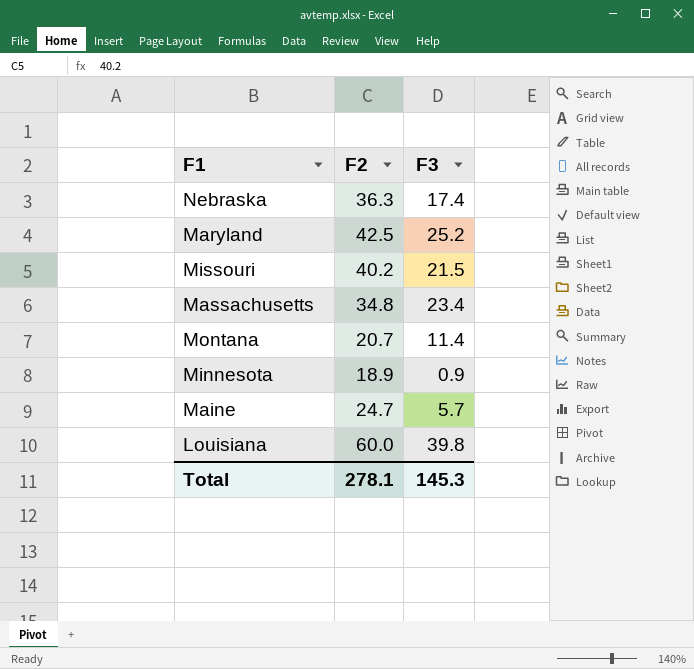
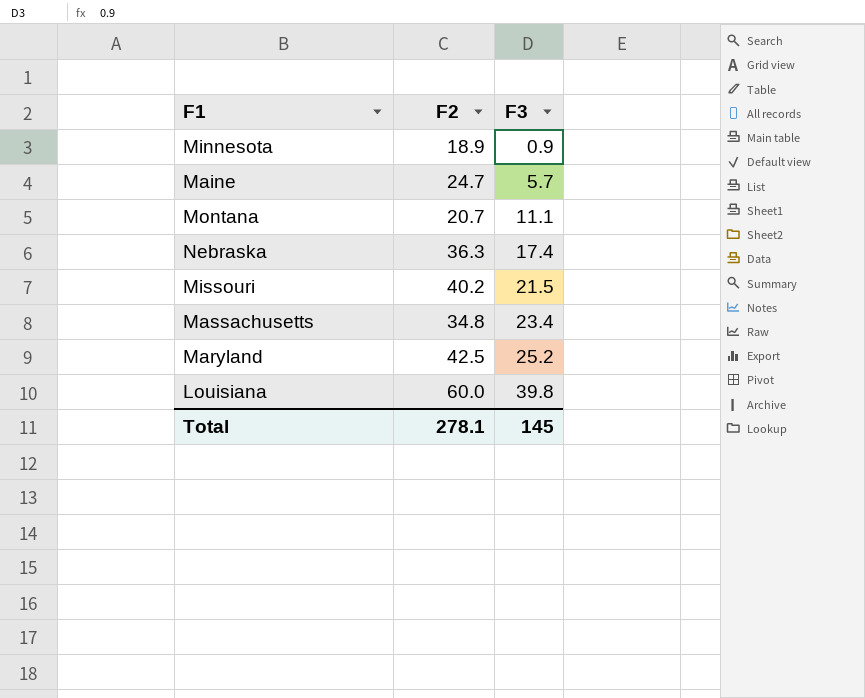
row order: none -> F3 ascending
Montana | F3: 11.4 -> 11.1
Total | F3: 145.3 -> 145

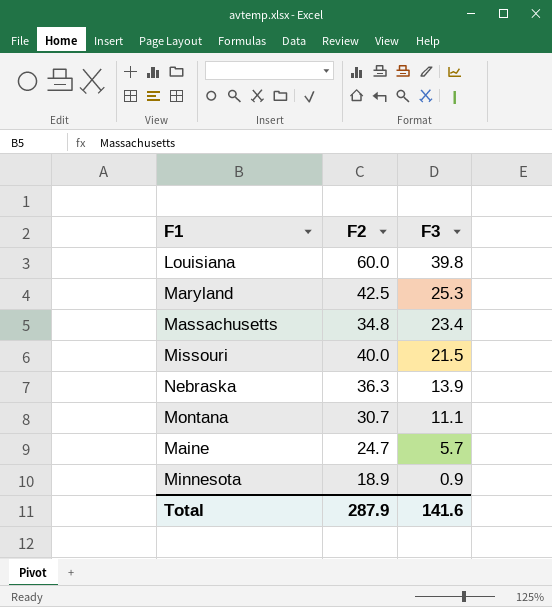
row order: F3 ascending -> F3 descending
Maryland | F3: 25.2 -> 25.3
Missouri | F2: 40.2 -> 40.0
Nebraska | F3: 17.4 -> 13.9
Montana | F2: 20.7 -> 30.7
Total | F2: 278.1 -> 287.9
Total | F3: 145 -> 141.6

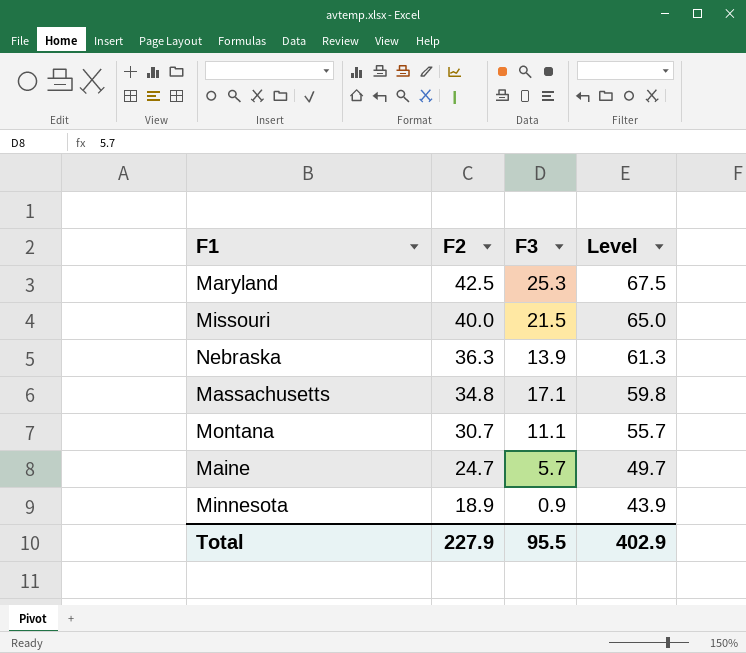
row order: F3 descending -> F2 descending
column Level | formula: none -> [F2] + 25
row Louisiana: 60.0 | 39.8 -> none
Massachusetts | F3: 23.4 -> 17.1
Total | F2: 287.9 -> 227.9
Total | F3: 141.6 -> 95.5

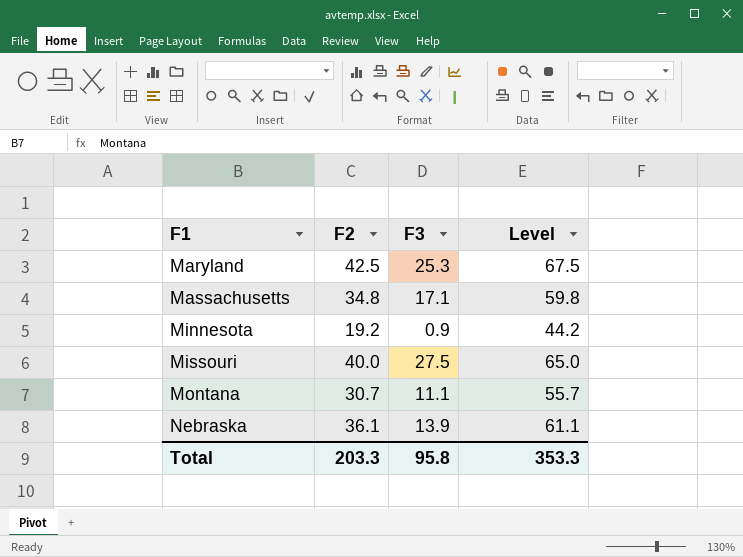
row order: F2 descending -> F1 ascending
row Maine: 24.7 | 5.7 | 49.7 -> none
Minnesota | F2: 18.9 -> 19.2
Minnesota | Level: 43.9 -> 44.2
Missouri | F3: 21.5 -> 27.5
Nebraska | F2: 36.3 -> 36.1
Nebraska | Level: 61.3 -> 61.1
Total | F2: 227.9 -> 203.3
Total | F3: 95.5 -> 95.8
Total | Level: 402.9 -> 353.3

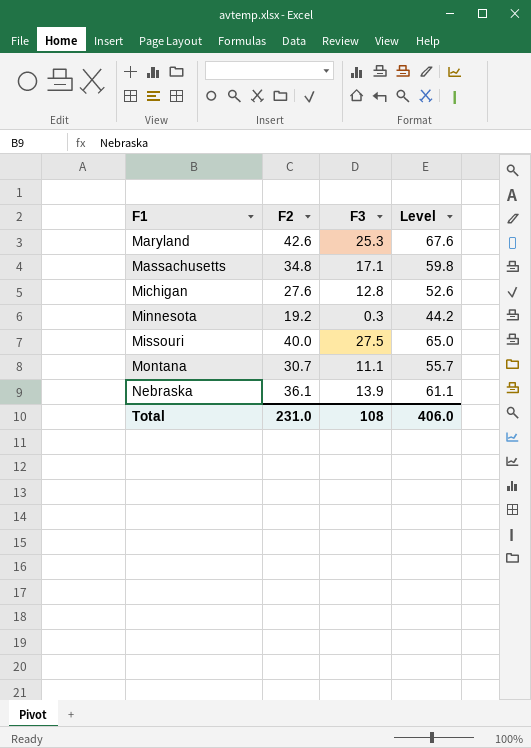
Maryland | F2: 42.5 -> 42.6
Maryland | Level: 67.5 -> 67.6
row Michigan: none -> 27.6 | 12.8 | 52.6
Minnesota | F3: 0.9 -> 0.3
Total | F2: 203.3 -> 231.0
Total | F3: 95.8 -> 108
Total | Level: 353.3 -> 406.0

